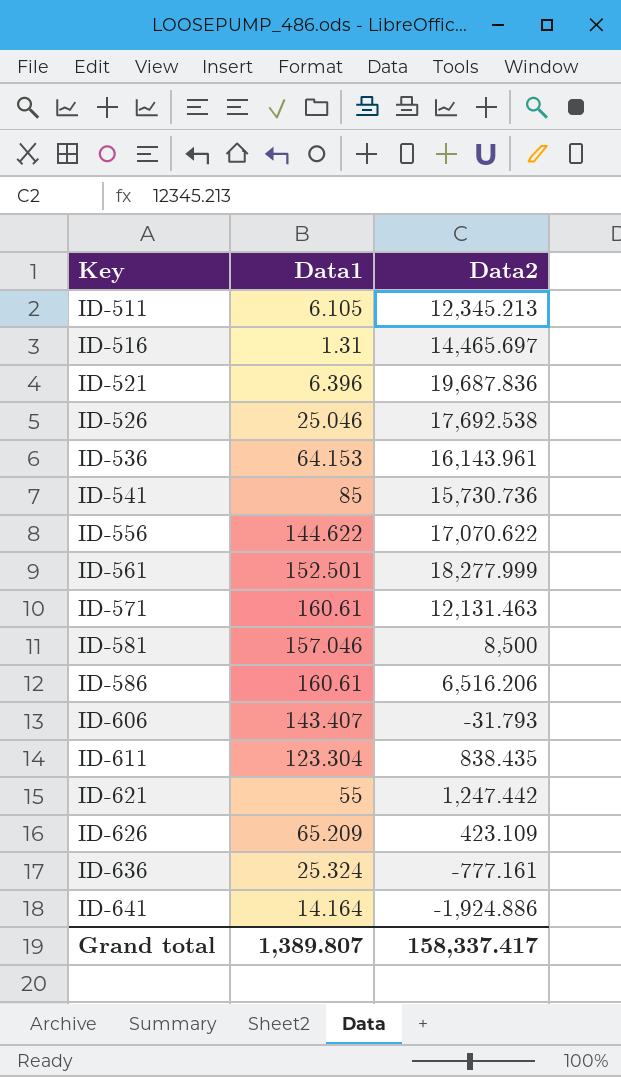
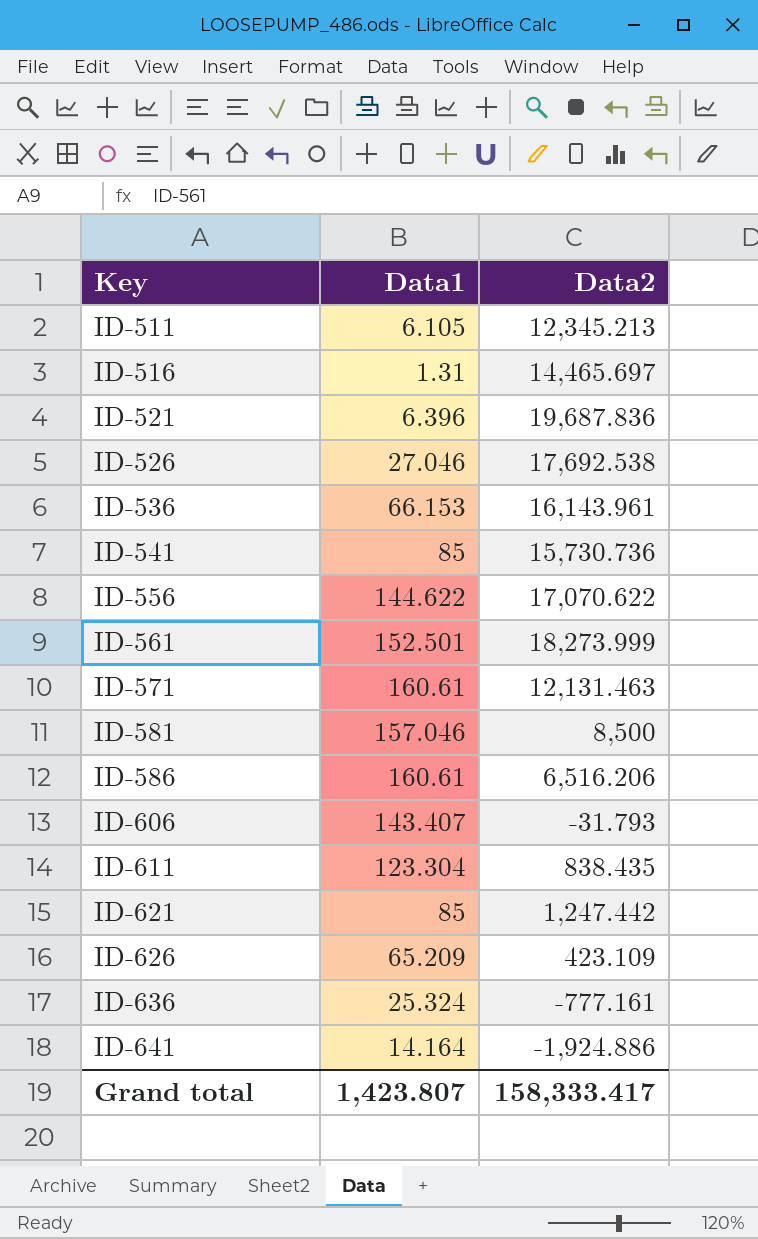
ID-526 | Data1: 25.046 -> 27.046
ID-536 | Data1: 64.153 -> 66.153
ID-561 | Data2: 18,277.999 -> 18,273.999
ID-621 | Data1: 55 -> 85
Grand total | Data1: 1,389.807 -> 1,423.807
Grand total | Data2: 158,337.417 -> 158,333.417

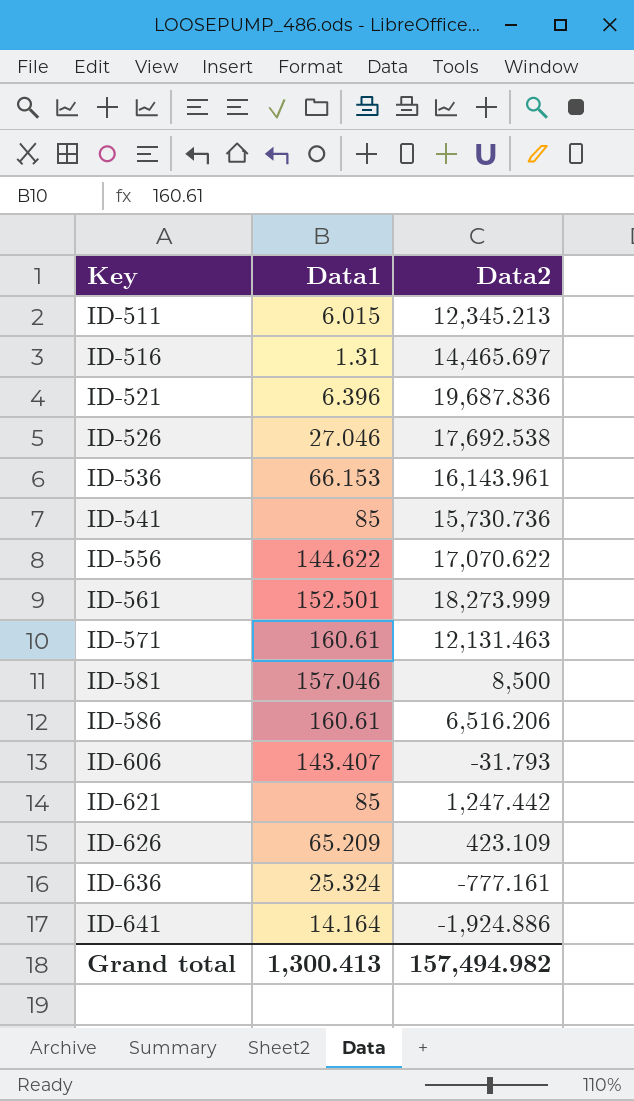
row ID-611: 123.304 | 838.435 -> none
ID-511 | Data1: 6.105 -> 6.015
Grand total | Data1: 1,423.807 -> 1,300.413
Grand total | Data2: 158,333.417 -> 157,494.982

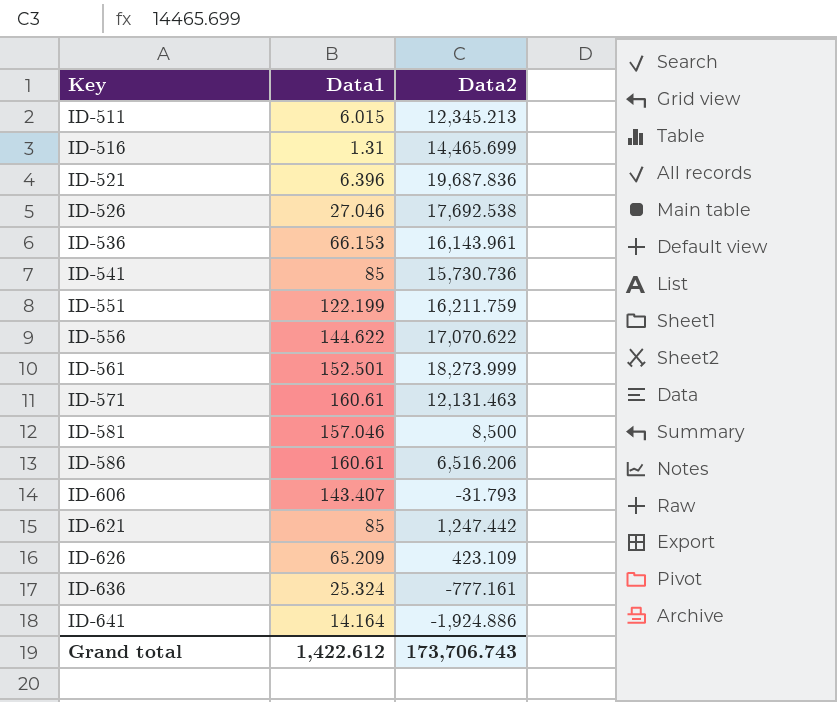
ID-516 | Data2: 14,465.697 -> 14,465.699
row ID-551: none -> 122.199 | 16,211.759
Grand total | Data1: 1,300.413 -> 1,422.612
Grand total | Data2: 157,494.982 -> 173,706.743

